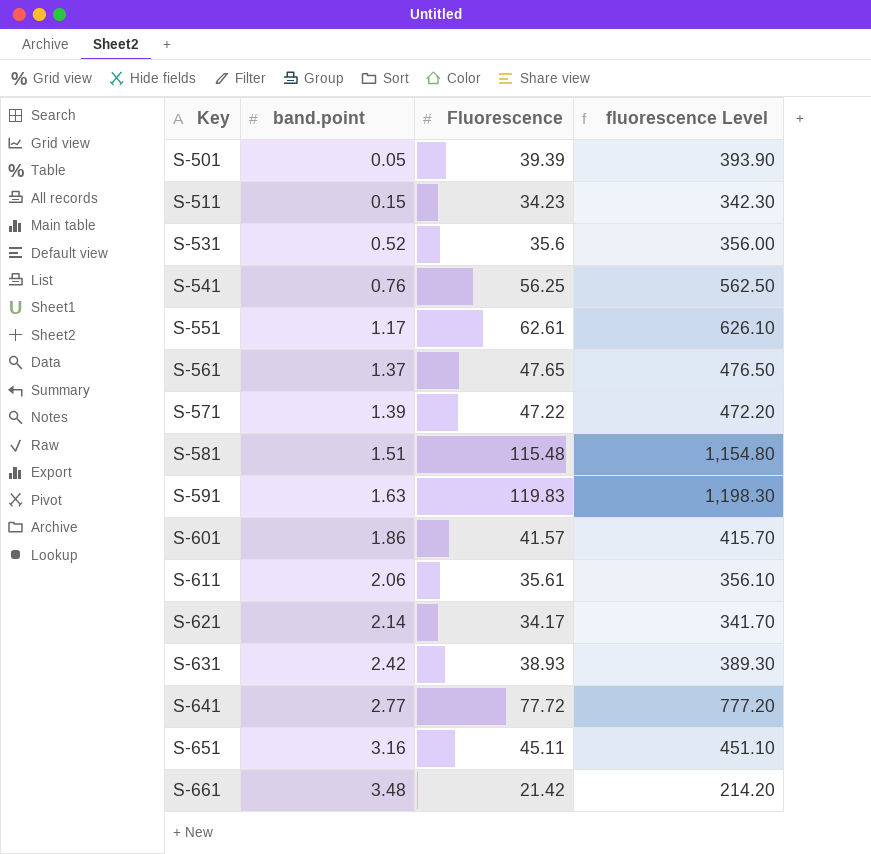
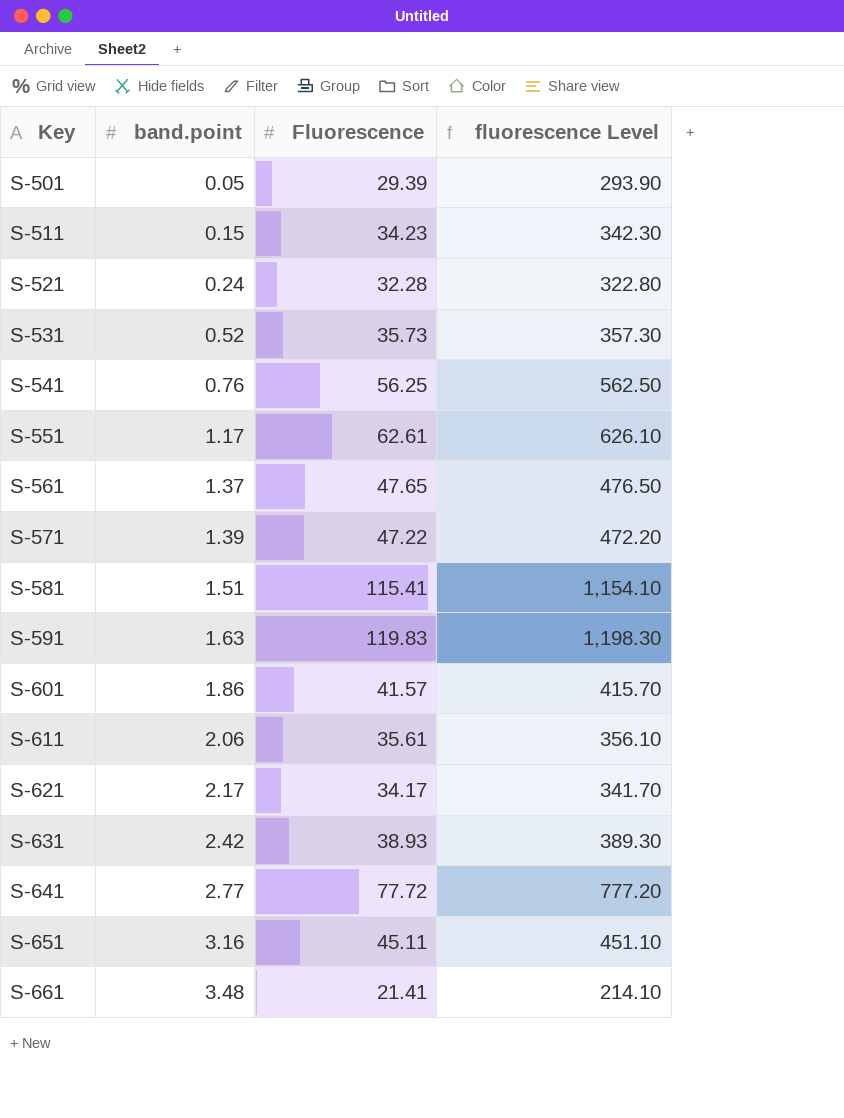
S-501 | Fluorescence: 39.39 -> 29.39
S-501 | fluorescence Level: 393.90 -> 293.90
row S-521: none -> 0.24 | 32.28 | 322.80
S-531 | Fluorescence: 35.6 -> 35.73
S-531 | fluorescence Level: 356.00 -> 357.30
S-581 | Fluorescence: 115.48 -> 115.41
S-581 | fluorescence Level: 1,154.80 -> 1,154.10
S-621 | band.point: 2.14 -> 2.17
S-661 | Fluorescence: 21.42 -> 21.41
S-661 | fluorescence Level: 214.20 -> 214.10

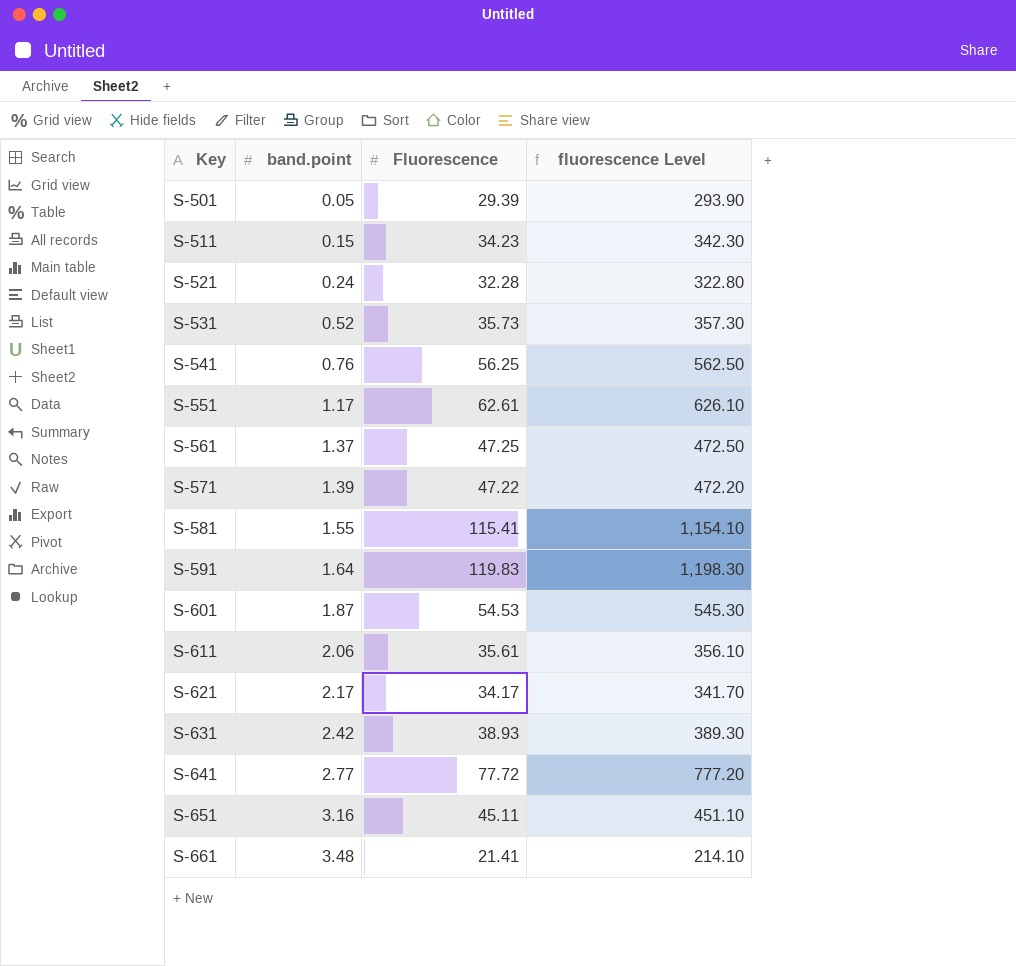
S-561 | Fluorescence: 47.65 -> 47.25
S-561 | fluorescence Level: 476.50 -> 472.50
S-581 | band.point: 1.51 -> 1.55
S-591 | band.point: 1.63 -> 1.64
S-601 | band.point: 1.86 -> 1.87
S-601 | Fluorescence: 41.57 -> 54.53
S-601 | fluorescence Level: 415.70 -> 545.30

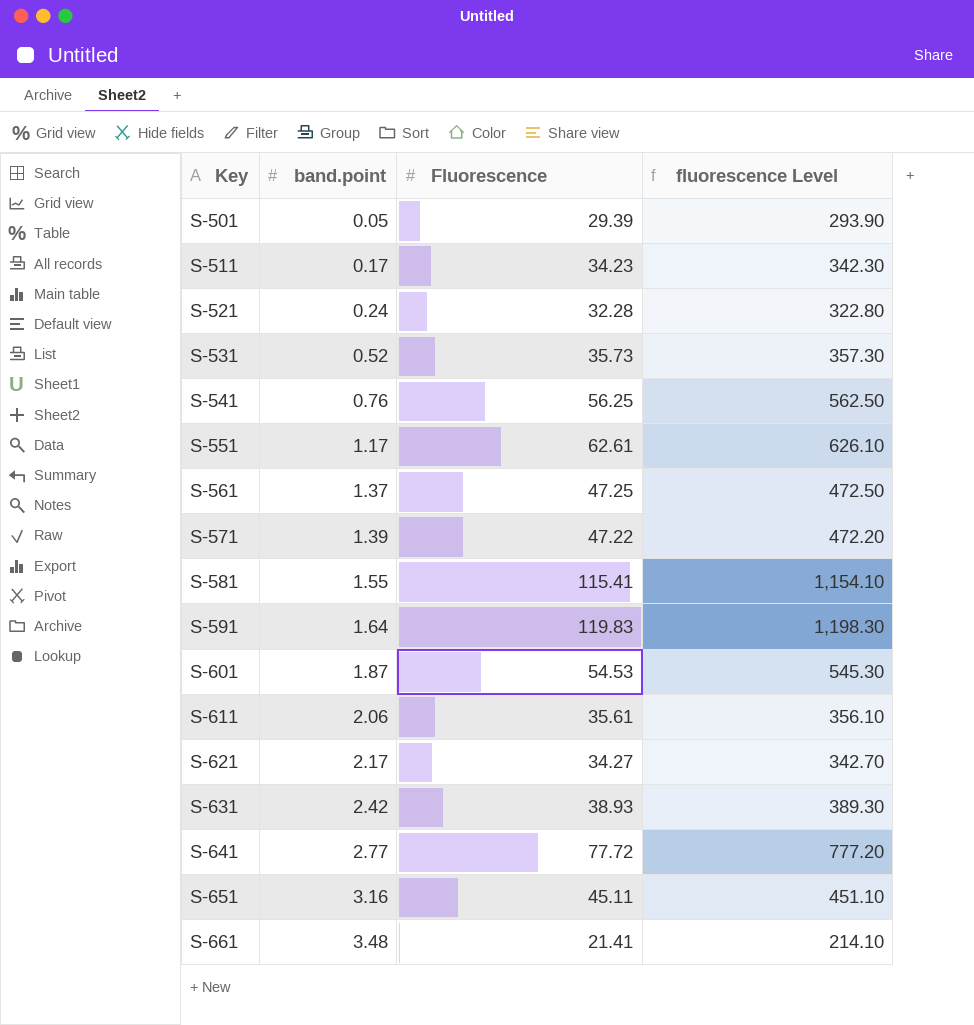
S-511 | band.point: 0.15 -> 0.17
S-621 | Fluorescence: 34.17 -> 34.27
S-621 | fluorescence Level: 341.70 -> 342.70

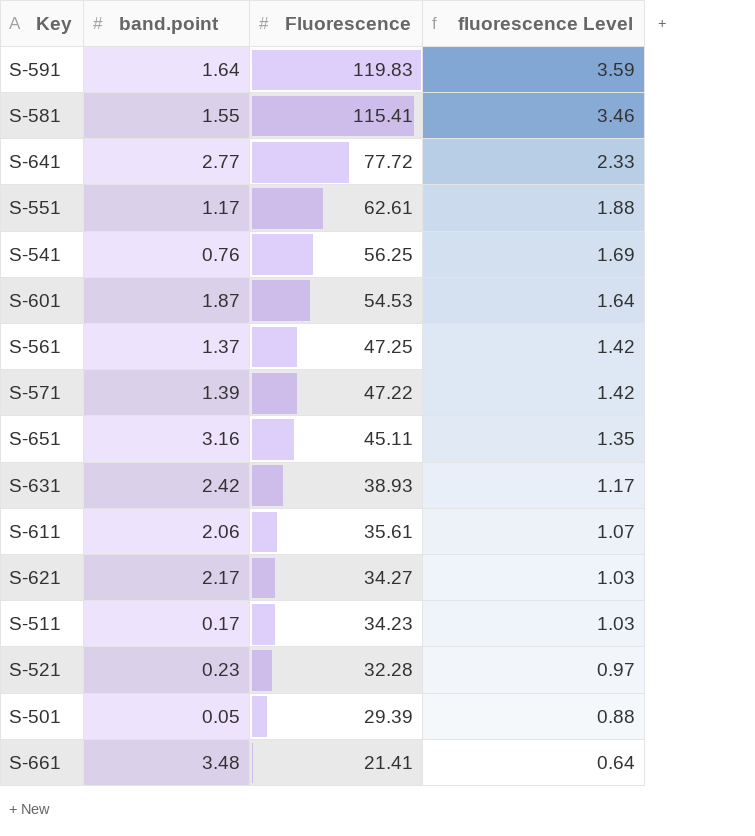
row order: Key ascending -> Fluorescence descending
column fluorescence Level | formula: [Fluorescence] * 10 -> [Fluorescence] * 0.03
row S-531: 0.52 | 35.73 | 357.30 -> none
S-521 | band.point: 0.24 -> 0.23

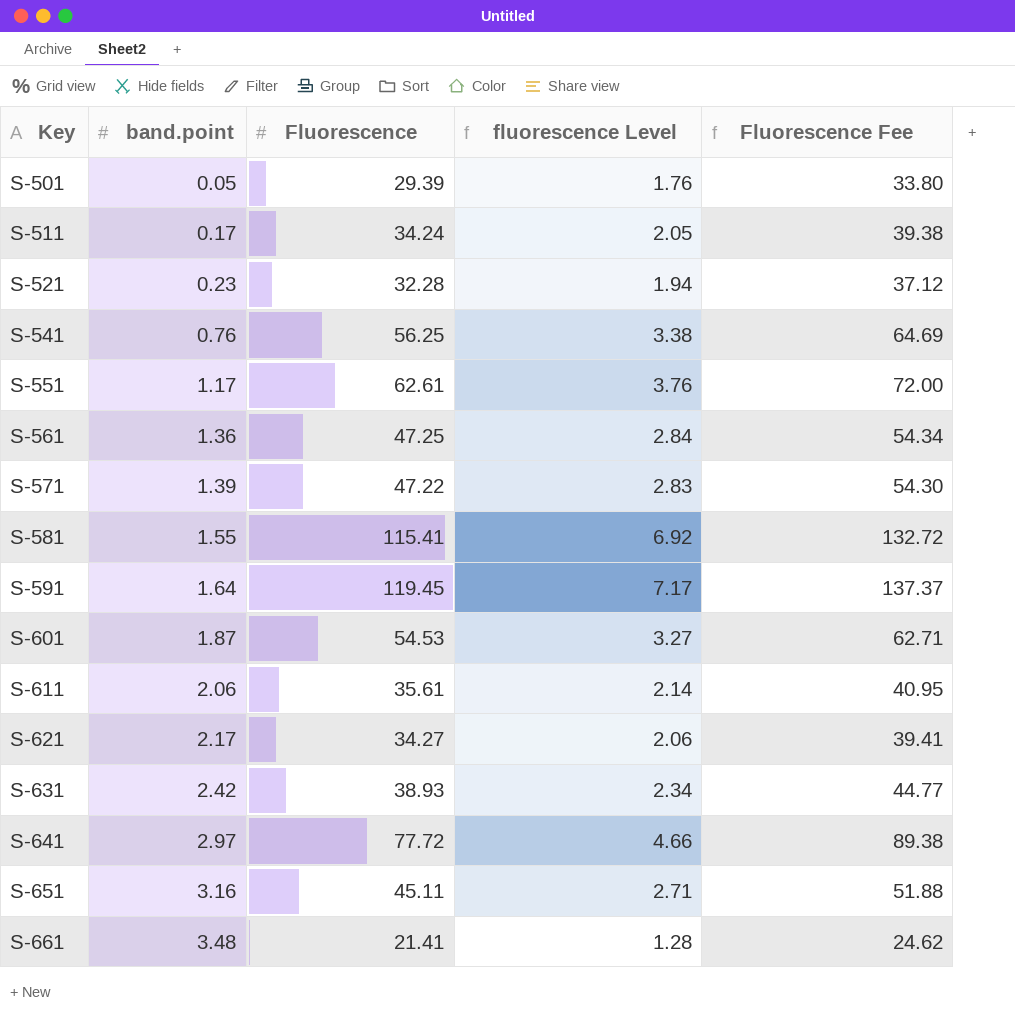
row order: Fluorescence descending -> Key ascending
column fluorescence Level | formula: [Fluorescence] * 0.03 -> [Fluorescence] * 0.06
column Fluorescence Fee | formula: none -> [Fluorescence] * 1.15
S-511 | Fluorescence: 34.23 -> 34.24
S-561 | band.point: 1.37 -> 1.36
S-591 | Fluorescence: 119.83 -> 119.45
S-641 | band.point: 2.77 -> 2.97

